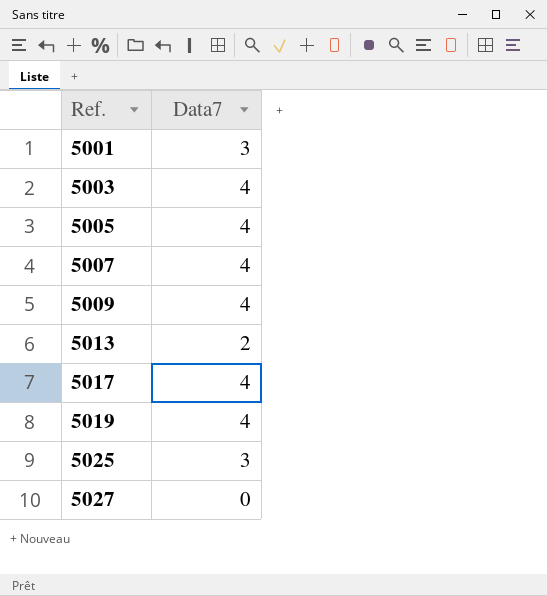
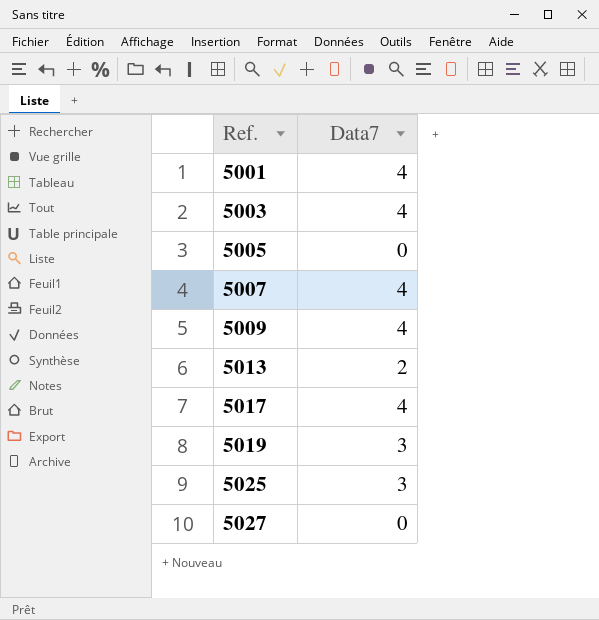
5001 | Data7: 3 -> 4
5005 | Data7: 4 -> 0
5019 | Data7: 4 -> 3

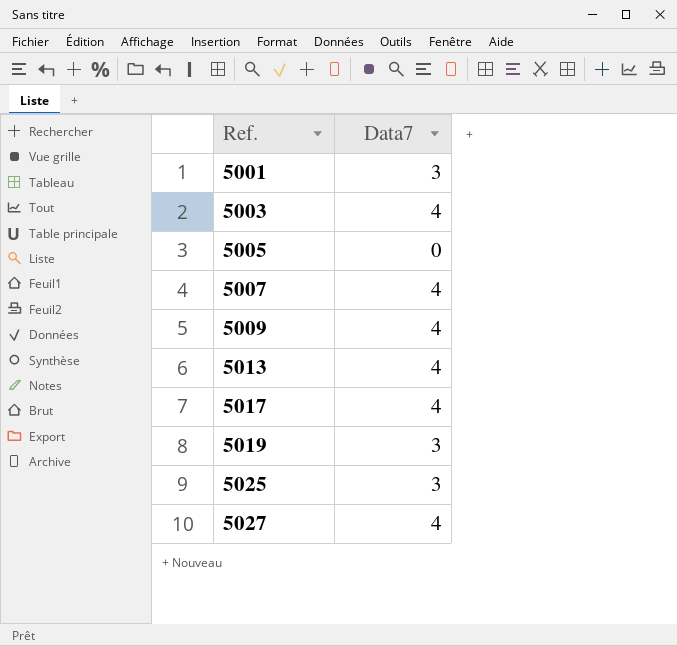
5001 | Data7: 4 -> 3
5013 | Data7: 2 -> 4
5027 | Data7: 0 -> 4

